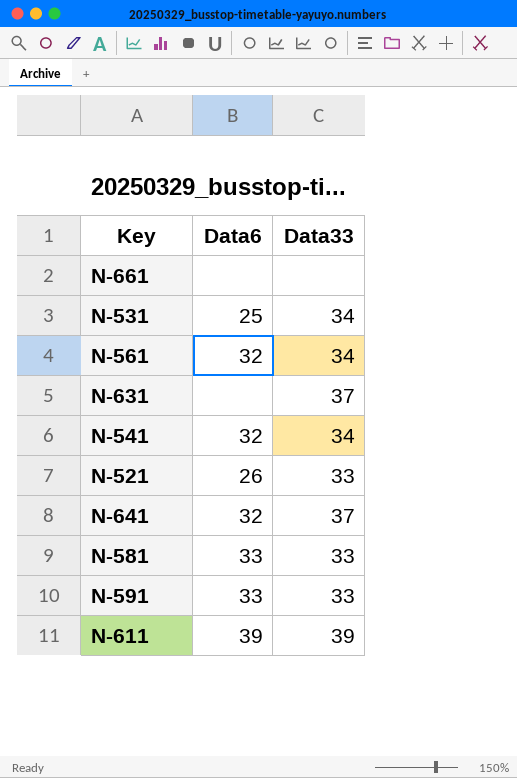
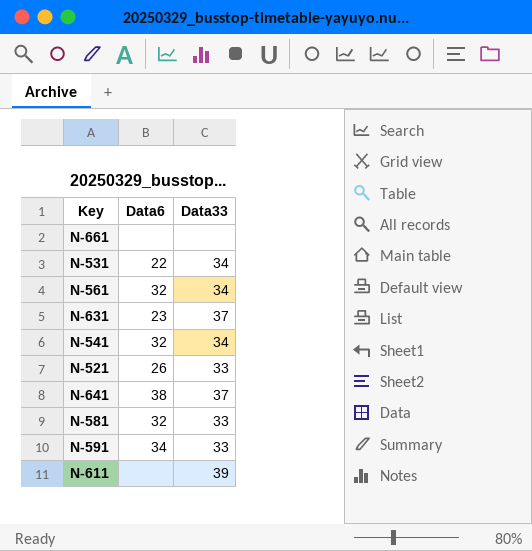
N-531 | Data6: 25 -> 22
N-631 | Data6: none -> 23
N-641 | Data6: 32 -> 38
N-581 | Data6: 33 -> 32
N-591 | Data6: 33 -> 34
N-611 | Data6: 39 -> none

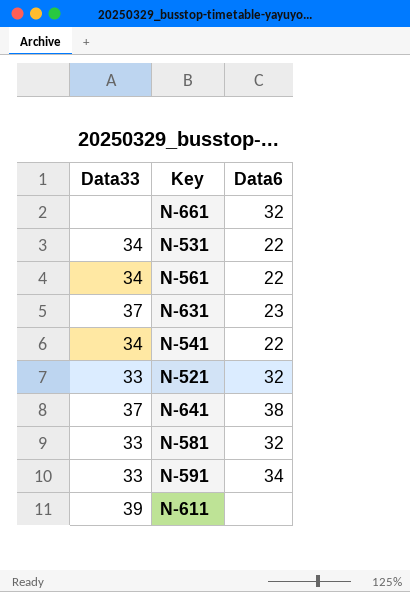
column Data33 | position: 3 -> 1
N-661 | Data6: none -> 32
N-561 | Data6: 32 -> 22
N-541 | Data6: 32 -> 22
N-521 | Data6: 26 -> 32

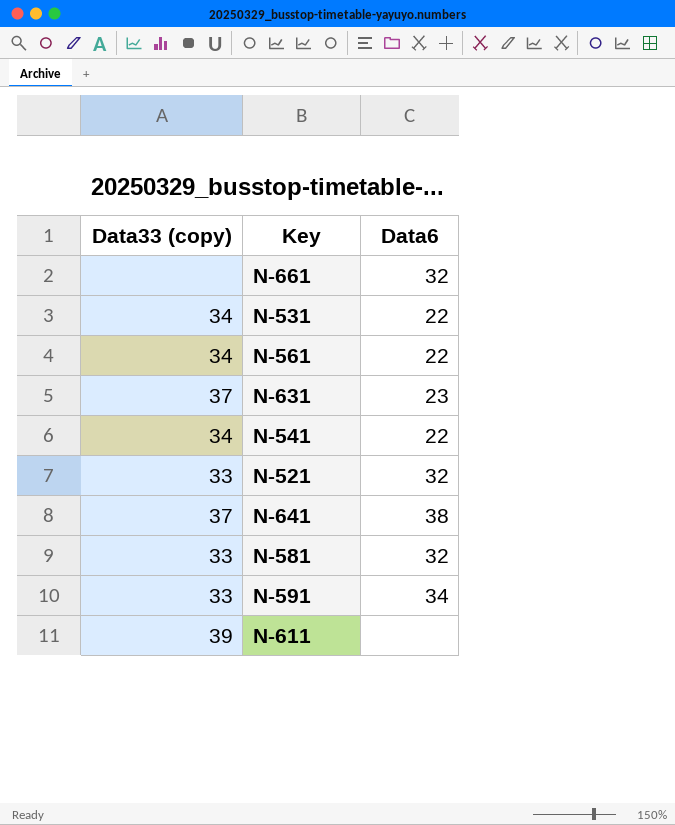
column name: Data33 -> Data33 (copy)

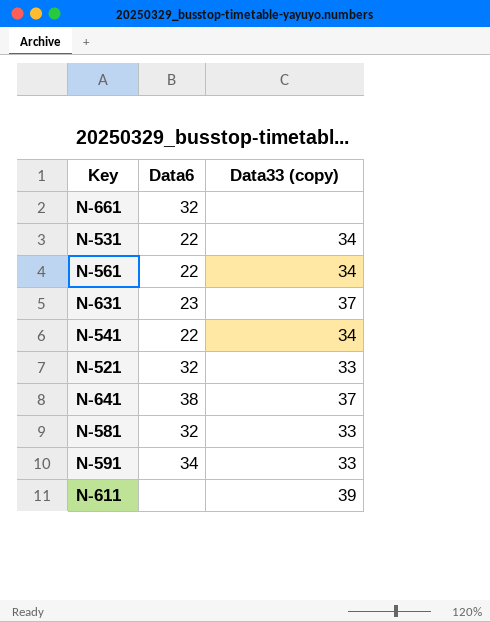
column Data33 (copy) | position: 1 -> 3

